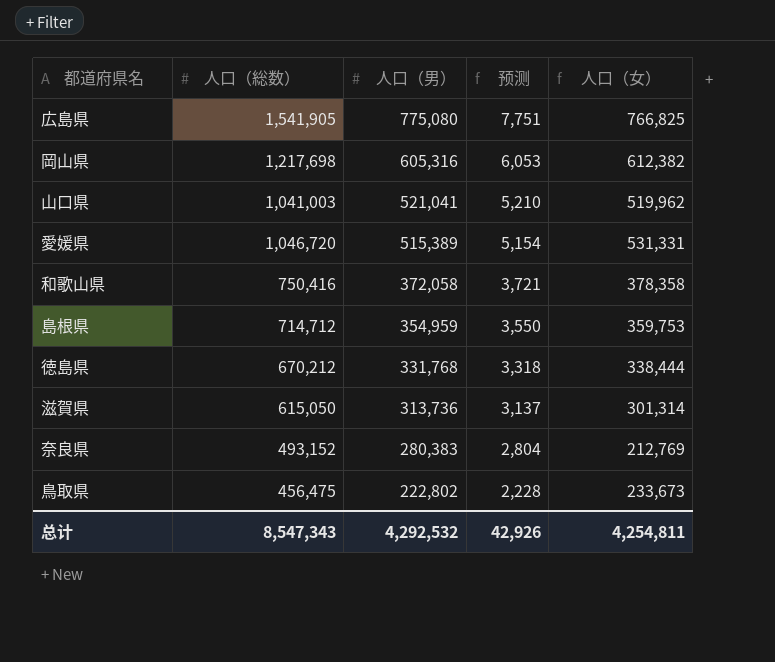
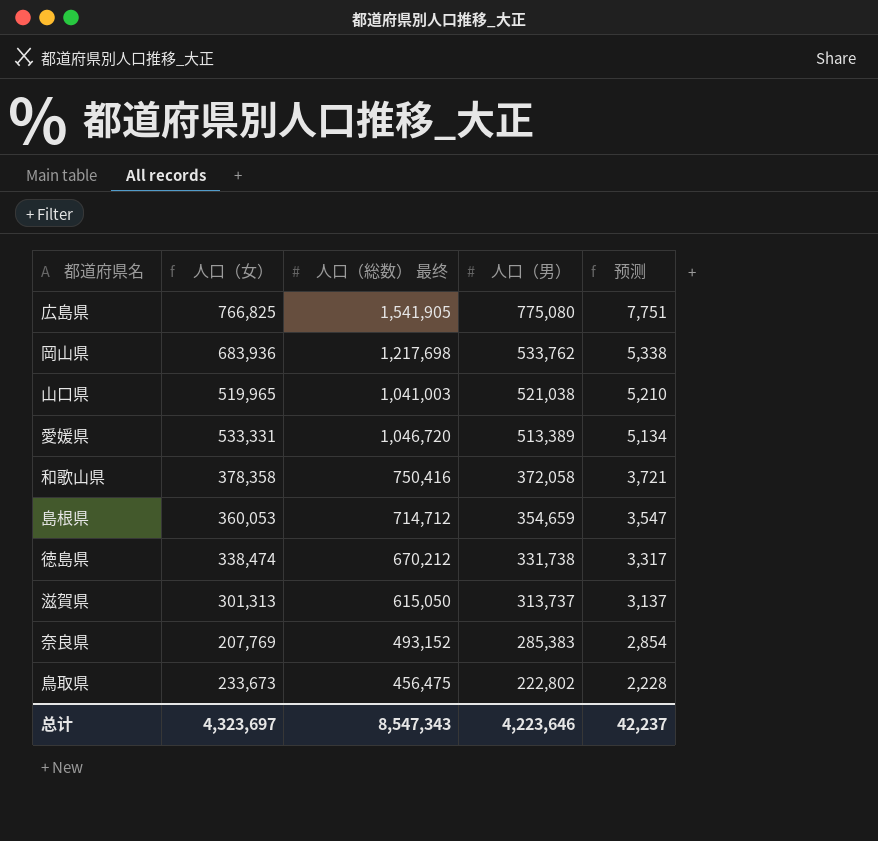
column 人口（女） | position: 5 -> 2
column name: 人口（総数） -> 人口（総数） 最终
岡山県 | 人口（女）: 612,382 -> 683,936
岡山県 | 人口（男）: 605,316 -> 533,762
岡山県 | 预测: 6,053 -> 5,338
山口県 | 人口（女）: 519,962 -> 519,965
山口県 | 人口（男）: 521,041 -> 521,038
愛媛県 | 人口（女）: 531,331 -> 533,331
愛媛県 | 人口（男）: 515,389 -> 513,389
愛媛県 | 预测: 5,154 -> 5,134
島根県 | 人口（女）: 359,753 -> 360,053
島根県 | 人口（男）: 354,959 -> 354,659
島根県 | 预测: 3,550 -> 3,547
徳島県 | 人口（女）: 338,444 -> 338,474
徳島県 | 人口（男）: 331,768 -> 331,738
徳島県 | 预测: 3,318 -> 3,317
滋賀県 | 人口（女）: 301,314 -> 301,313
滋賀県 | 人口（男）: 313,736 -> 313,737
奈良県 | 人口（女）: 212,769 -> 207,769
奈良県 | 人口（男）: 280,383 -> 285,383
奈良県 | 预测: 2,804 -> 2,854
总计 | 人口（女）: 4,254,811 -> 4,323,697
总计 | 人口（男）: 4,292,532 -> 4,223,646
总计 | 预测: 42,926 -> 42,237

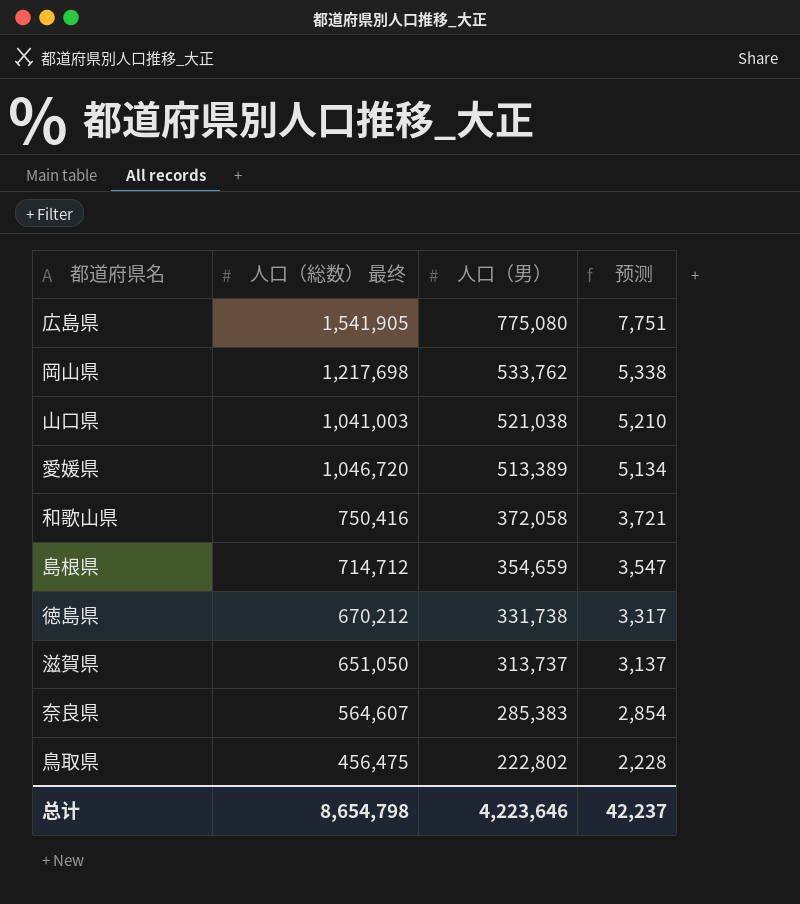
column 人口（女） | formula: [人口（総数） 最终] - [人口（男）] -> none
滋賀県 | 人口（総数） 最终: 615,050 -> 651,050
奈良県 | 人口（総数） 最终: 493,152 -> 564,607
总计 | 人口（総数） 最终: 8,547,343 -> 8,654,798

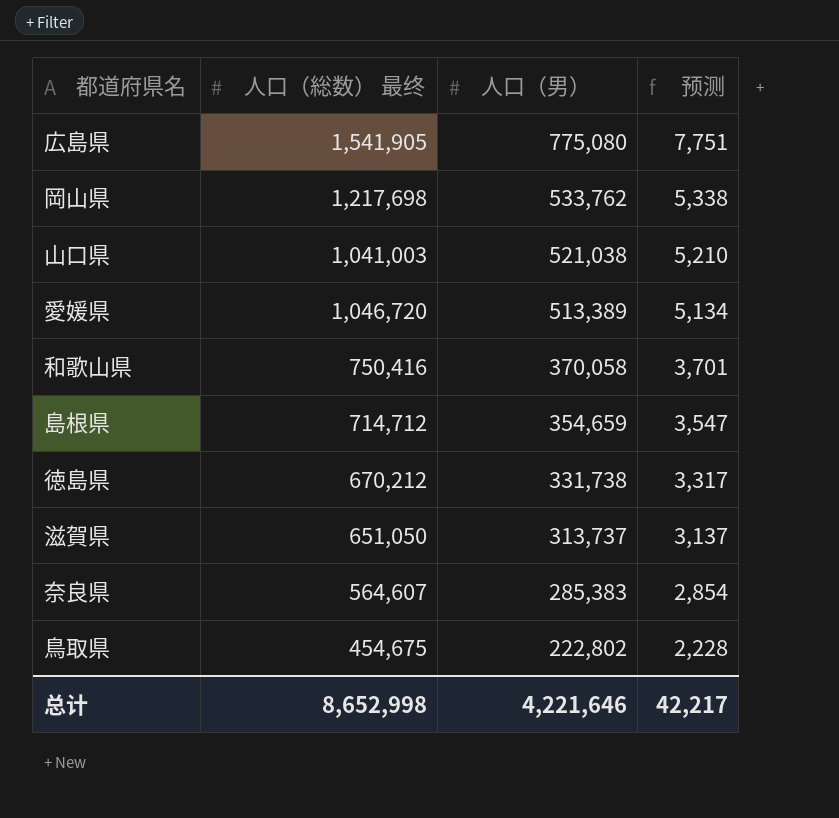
和歌山県 | 人口（男）: 372,058 -> 370,058
和歌山県 | 预测: 3,721 -> 3,701
鳥取県 | 人口（総数） 最终: 456,475 -> 454,675
总计 | 人口（総数） 最终: 8,654,798 -> 8,652,998
总计 | 人口（男）: 4,223,646 -> 4,221,646
总计 | 预测: 42,237 -> 42,217

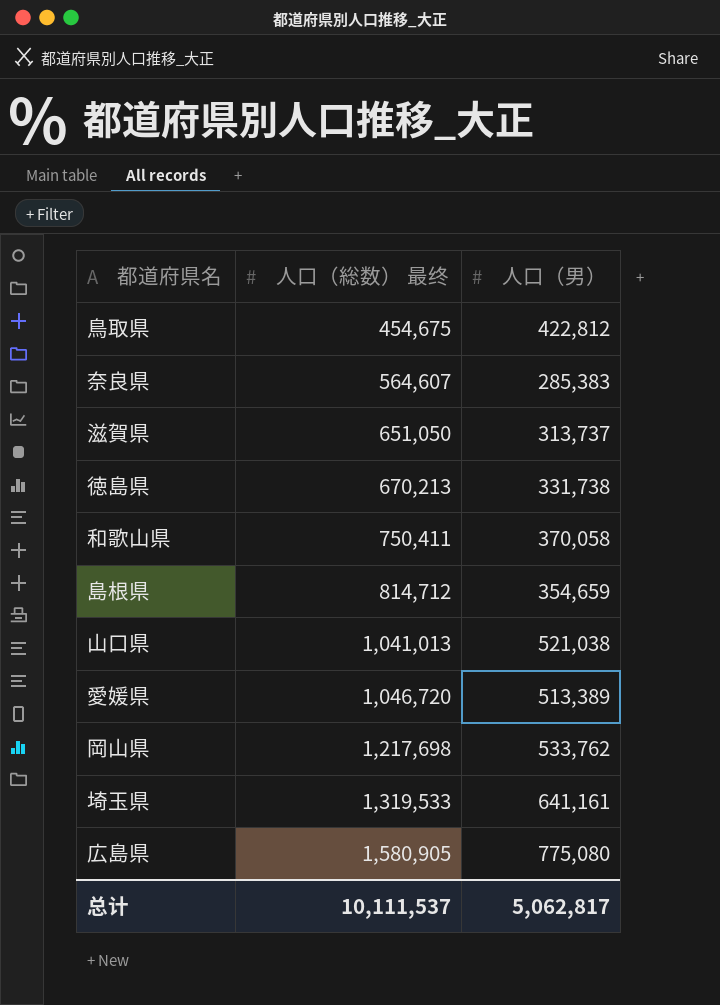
row order: 人口（男） descending -> 人口（総数） 最终 ascending
column 预测 | formula: [人口（男）] * 0.01 -> none
鳥取県 | 人口（男）: 222,802 -> 422,812
徳島県 | 人口（総数） 最终: 670,212 -> 670,213
和歌山県 | 人口（総数） 最终: 750,416 -> 750,411
島根県 | 人口（総数） 最终: 714,712 -> 814,712
山口県 | 人口（総数） 最终: 1,041,003 -> 1,041,013
row 埼玉県: none -> 1,319,533 | 641,161
広島県 | 人口（総数） 最终: 1,541,905 -> 1,580,905
总计 | 人口（総数） 最终: 8,652,998 -> 10,111,537
总计 | 人口（男）: 4,221,646 -> 5,062,817

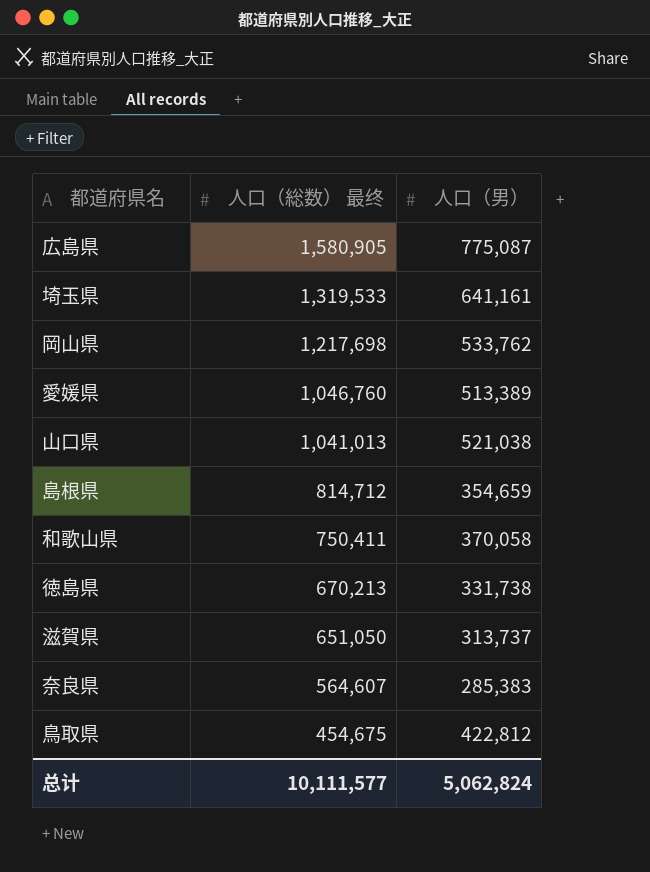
row order: 人口（総数） 最终 ascending -> 人口（総数） 最终 descending
広島県 | 人口（男）: 775,080 -> 775,087
愛媛県 | 人口（総数） 最终: 1,046,720 -> 1,046,760
总计 | 人口（総数） 最终: 10,111,537 -> 10,111,577
总计 | 人口（男）: 5,062,817 -> 5,062,824

